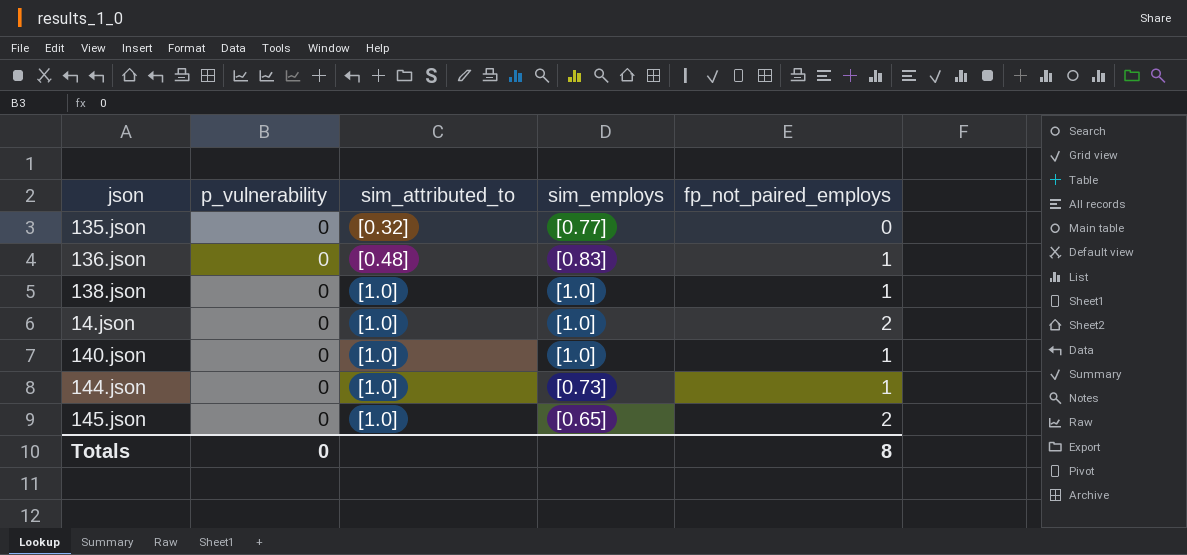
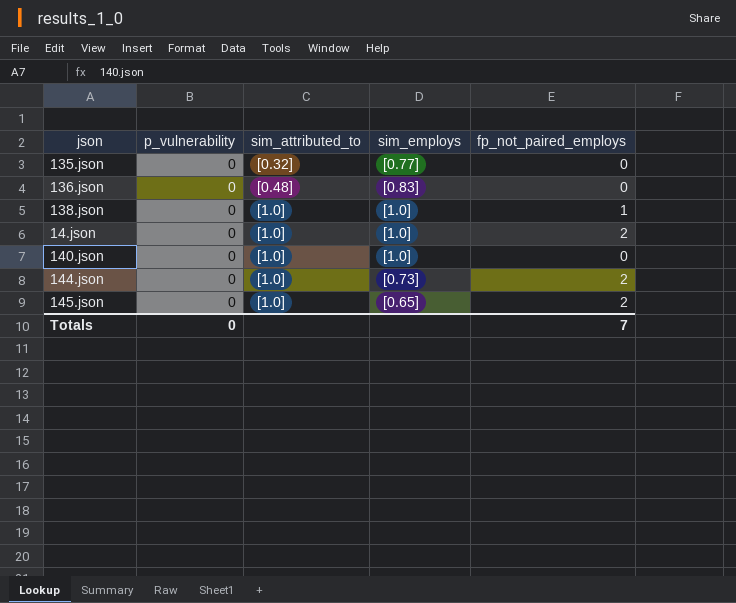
136.json | fp_not_paired_employs: 1 -> 0
140.json | fp_not_paired_employs: 1 -> 0
144.json | fp_not_paired_employs: 1 -> 2
Totals | fp_not_paired_employs: 8 -> 7

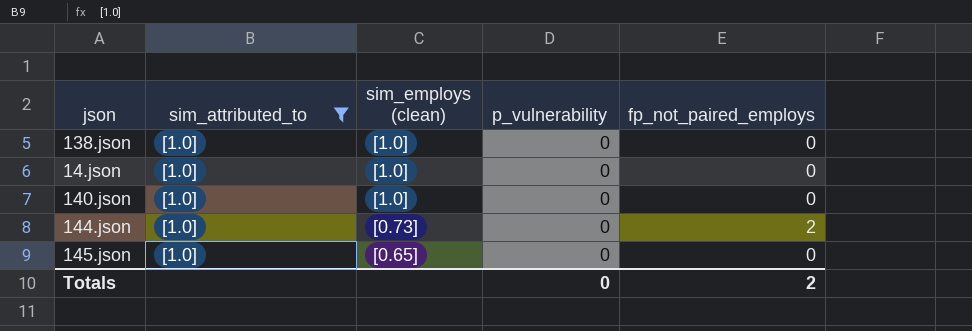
filter: none -> sim_attributed_to = [1.0]
column name: sim_employs -> sim_employs (clean)
column p_vulnerability | position: 2 -> 4
138.json | fp_not_paired_employs: 1 -> 0
14.json | fp_not_paired_employs: 2 -> 0
145.json | fp_not_paired_employs: 2 -> 0
Totals | fp_not_paired_employs: 7 -> 2

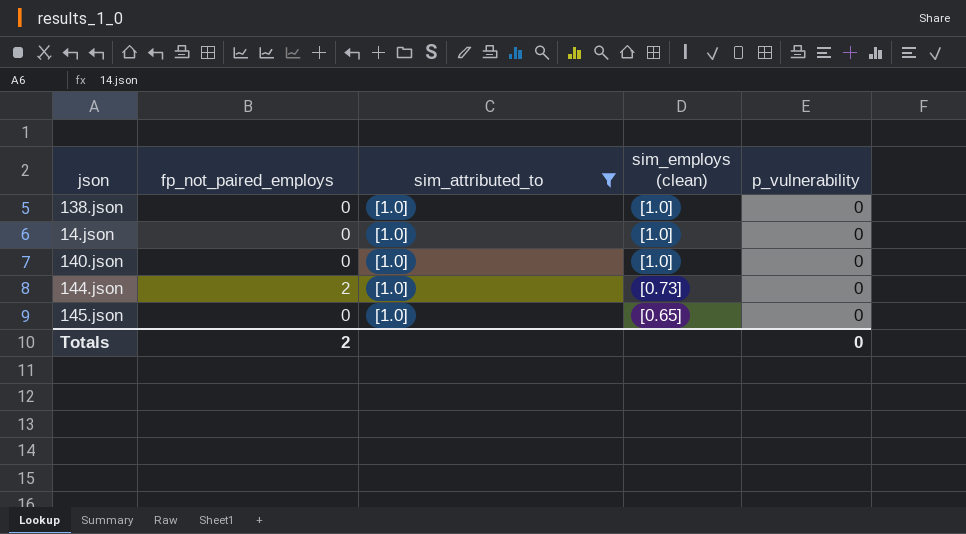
column fp_not_paired_employs | position: 5 -> 2

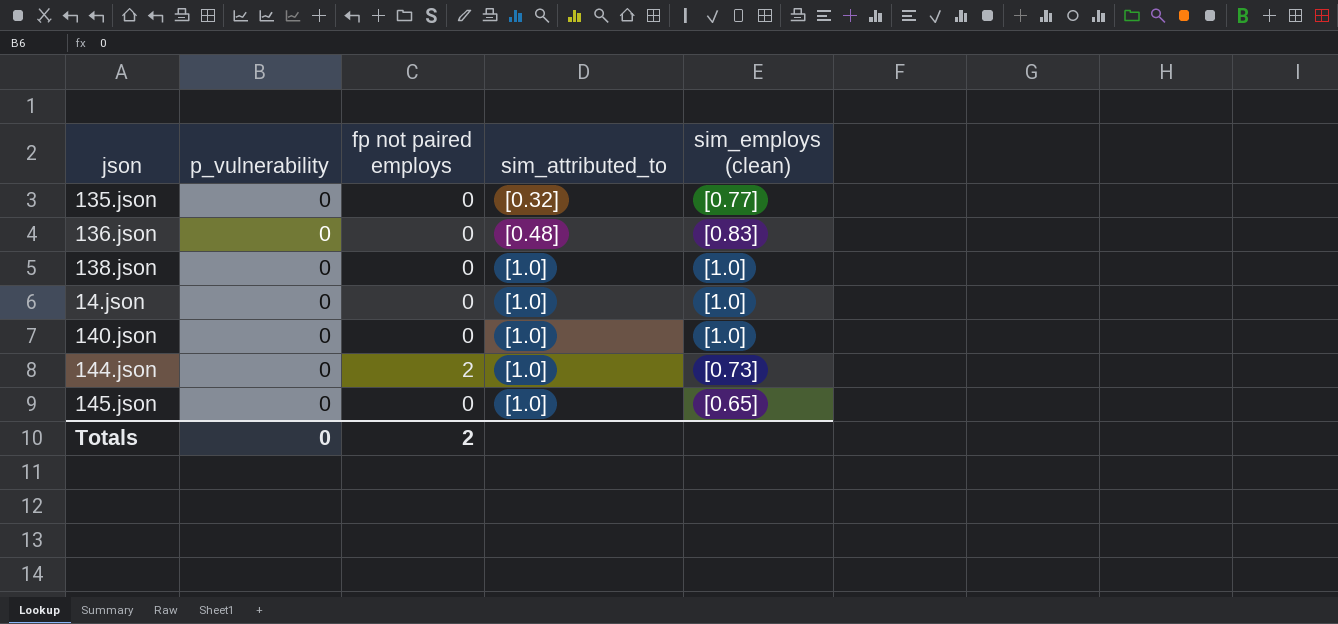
filter: sim_attributed_to = [1.0] -> none
column p_vulnerability | position: 5 -> 2
column name: fp_not_paired_employs -> fp not paired employs

